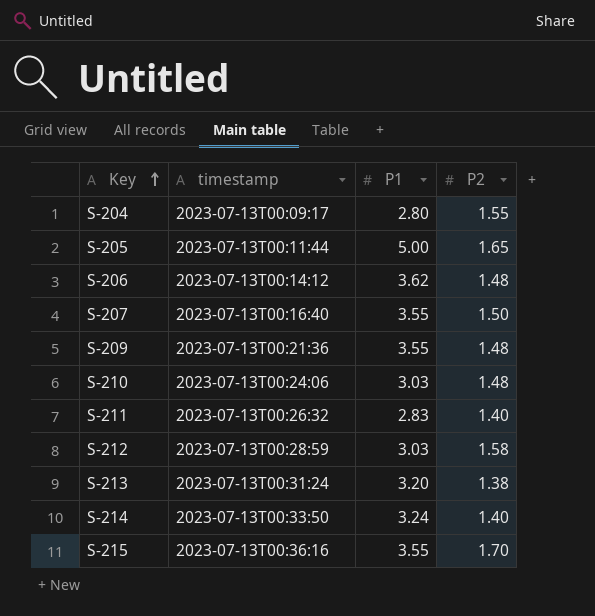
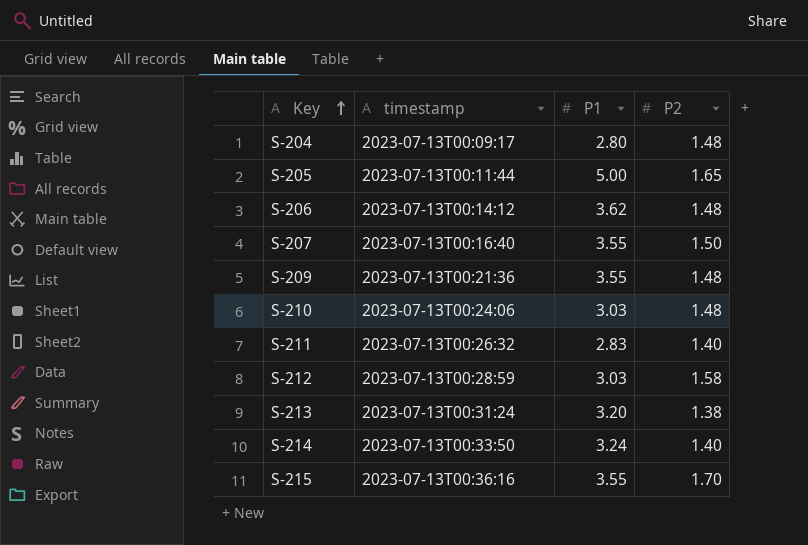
S-204 | P2: 1.55 -> 1.48

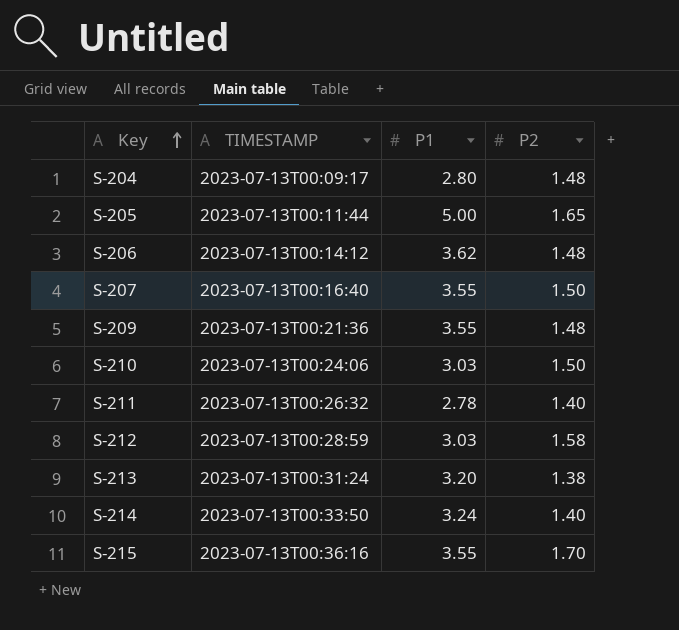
column name: timestamp -> TIMESTAMP
S-210 | P2: 1.48 -> 1.50
S-211 | P1: 2.83 -> 2.78

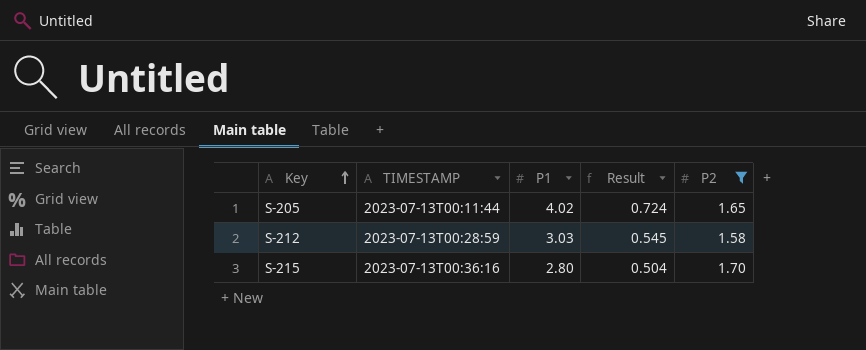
filter: none -> P2 >= 1.58
column Result | formula: none -> [P1] * 0.18
S-205 | P1: 5.00 -> 4.02
S-215 | P1: 3.55 -> 2.80

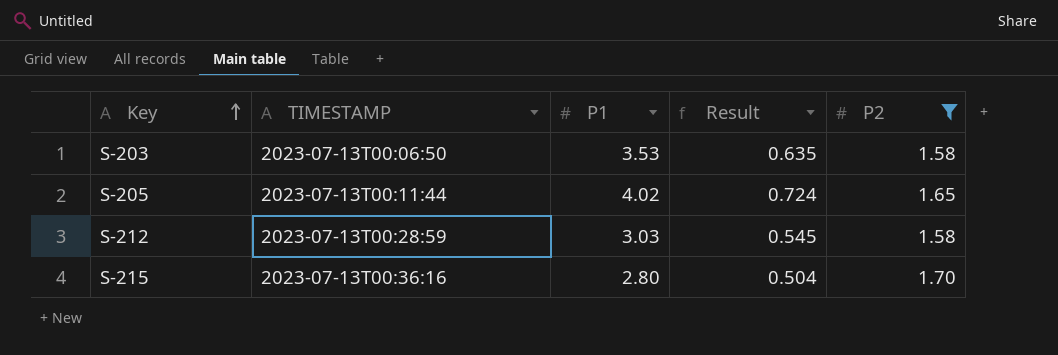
row S-203: none -> 2023-07-13T00:06:50 | 3.53 | 0.635 | 1.58

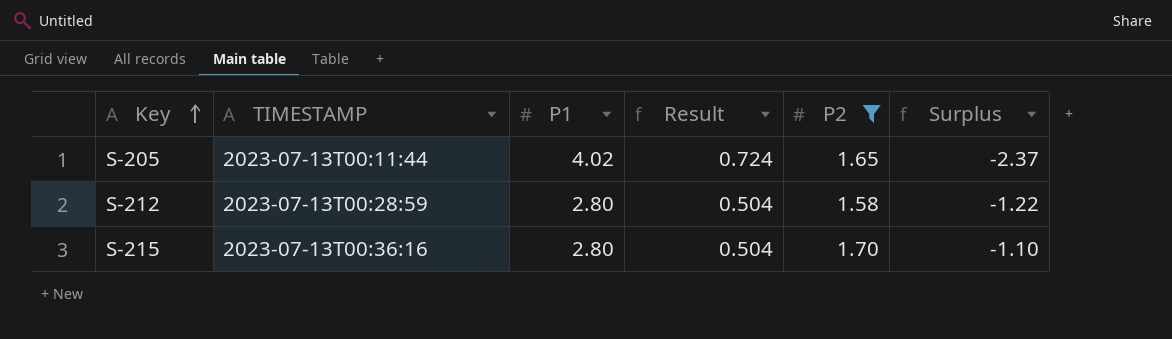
column Surplus | formula: none -> [P2] - [P1]
row S-203: 2023-07-13T00:06:50 | 3.53 | 0.635 | 1.58 -> none
S-212 | P1: 3.03 -> 2.80
S-212 | Result: 0.545 -> 0.504

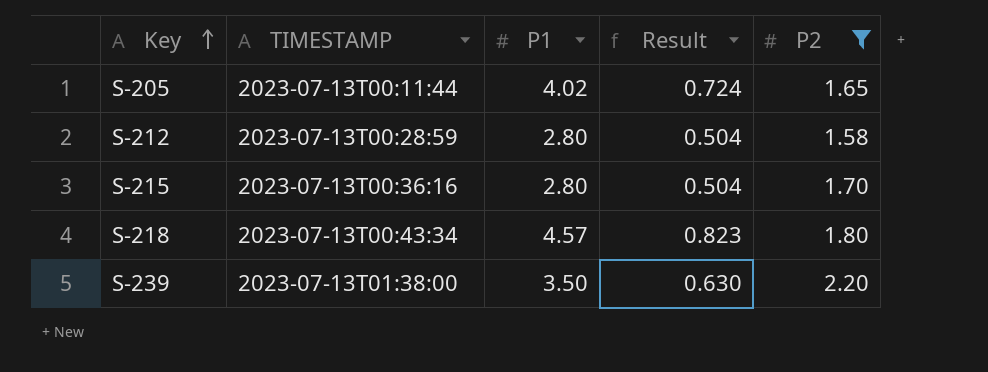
column Surplus | formula: [P2] - [P1] -> none
row S-218: none -> 2023-07-13T00:43:34 | 4.57 | 0.823 | 1.80
row S-239: none -> 2023-07-13T01:38:00 | 3.50 | 0.630 | 2.20

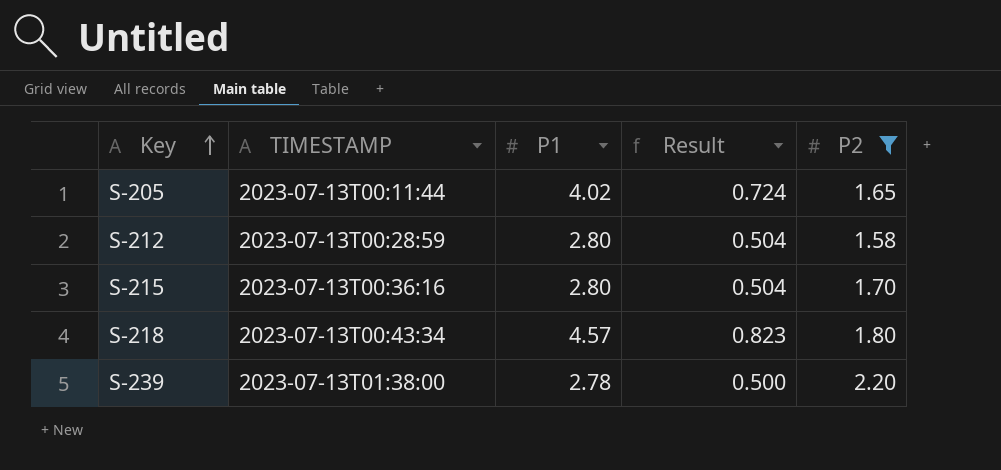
S-239 | P1: 3.50 -> 2.78
S-239 | Result: 0.630 -> 0.500

